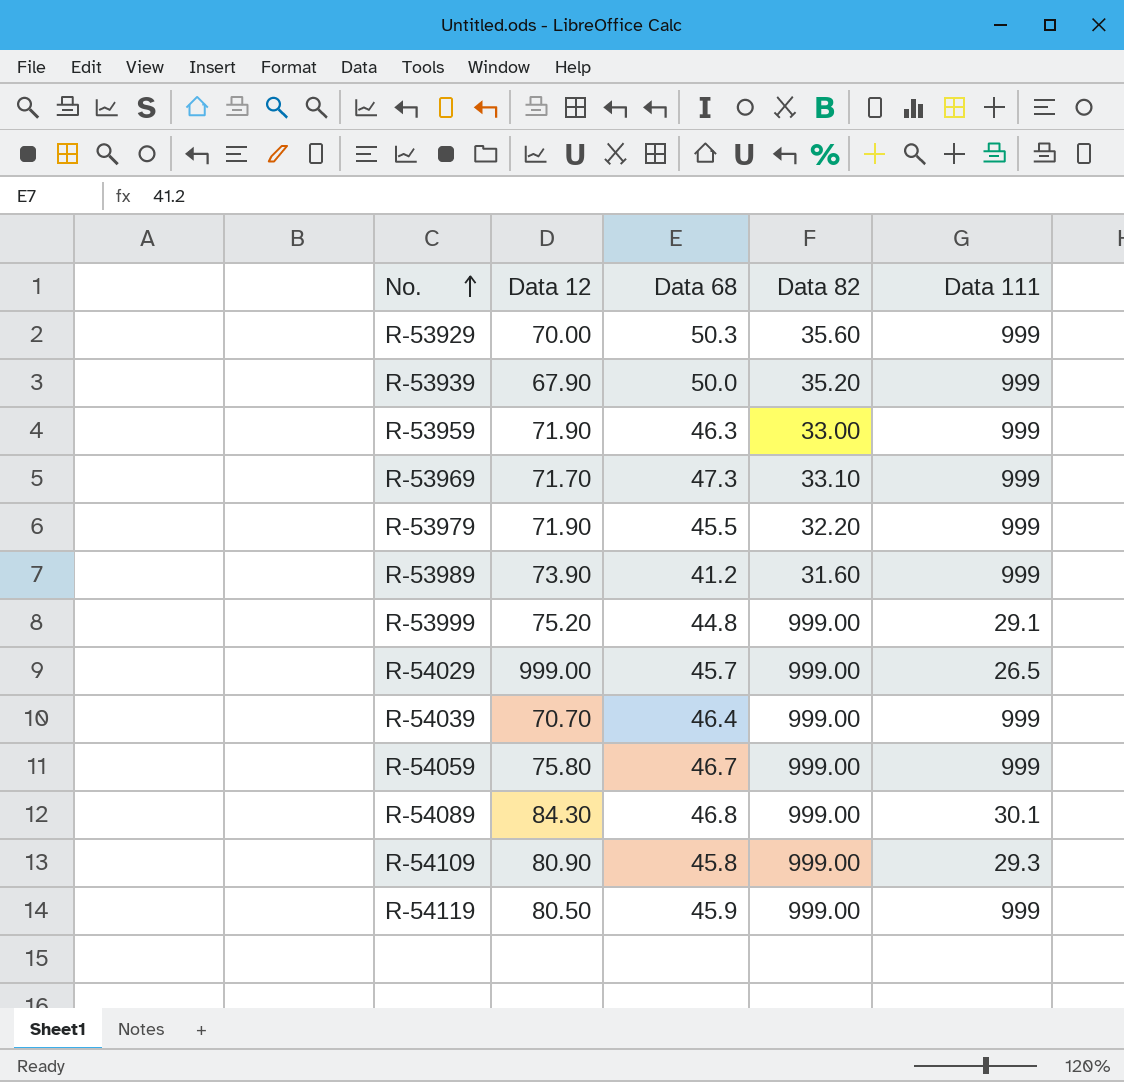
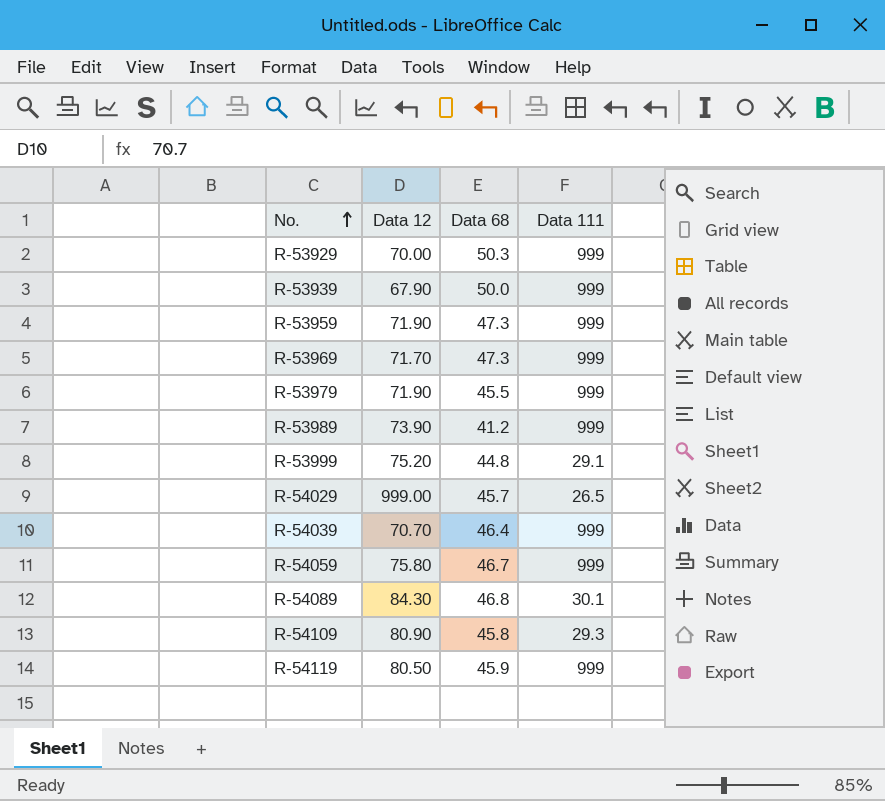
column Data 82 | position: 4 -> none
R-53959 | Data 68: 46.3 -> 47.3

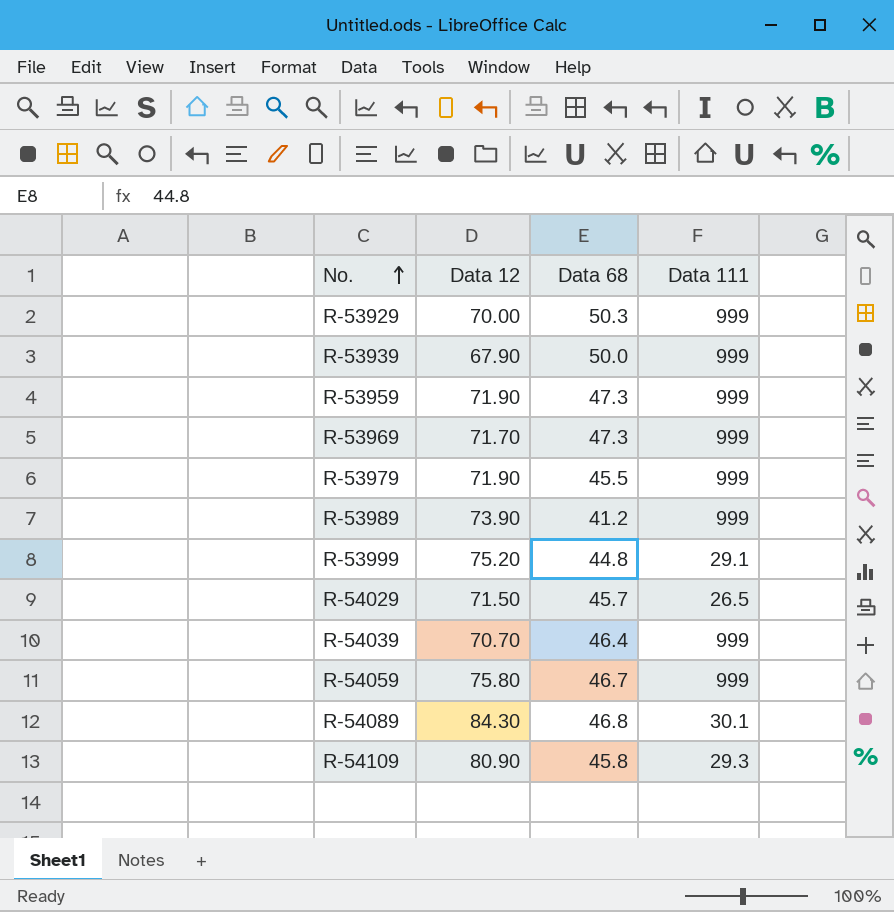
row R-54119: 80.50 | 45.9 | 999 -> none
R-54029 | Data 12: 999.00 -> 71.50

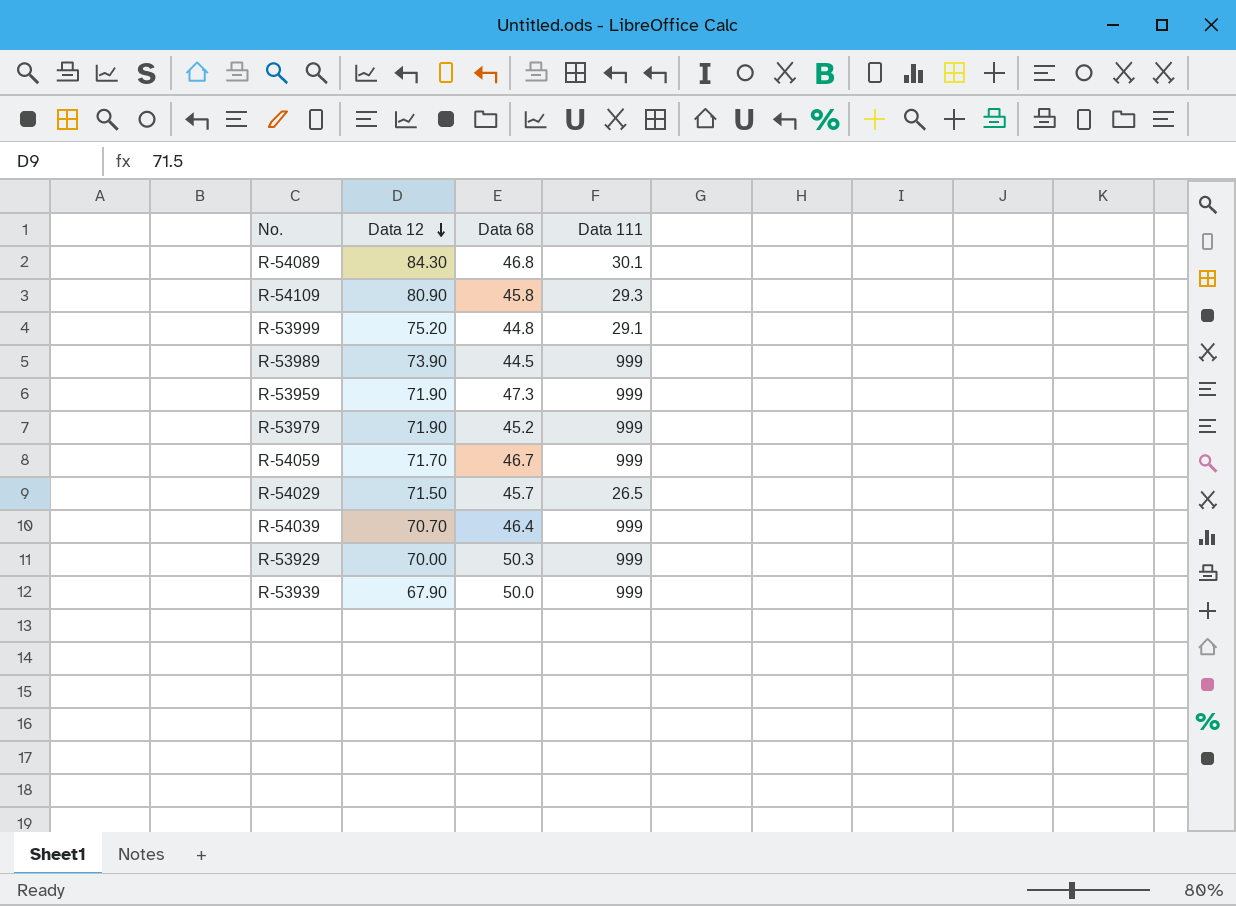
row order: No. ascending -> Data 12 descending
row R-53969: 71.70 | 47.3 | 999 -> none
R-53989 | Data 68: 41.2 -> 44.5
R-53979 | Data 68: 45.5 -> 45.2
R-54059 | Data 12: 75.80 -> 71.70

